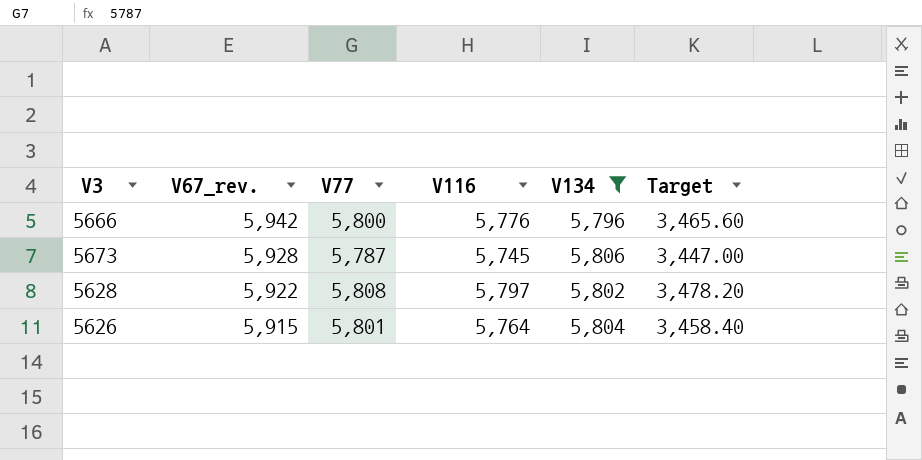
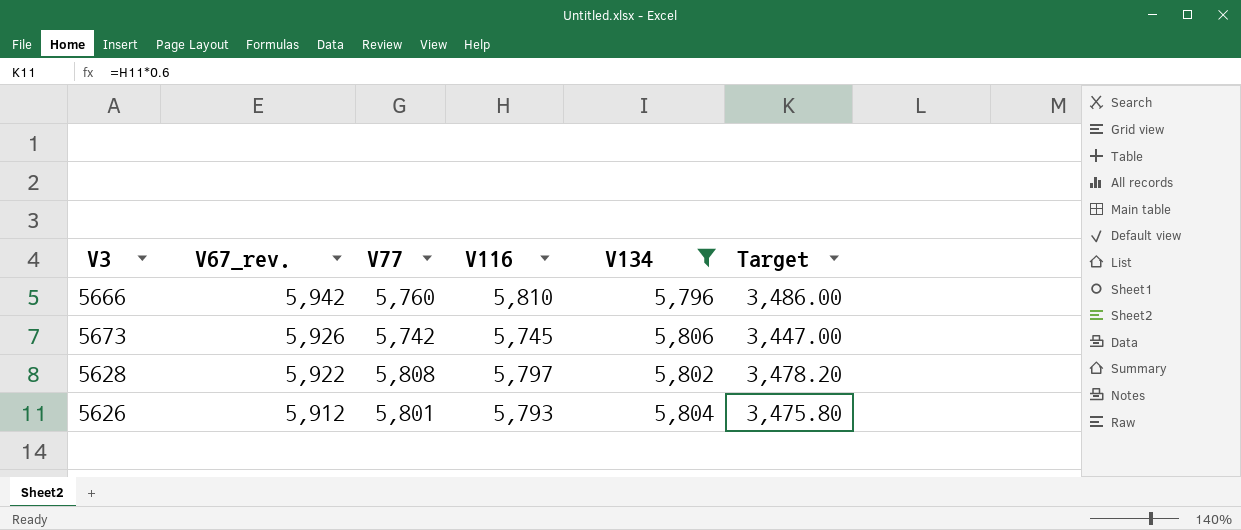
5666 | V77: 5,800 -> 5,760
5666 | V116: 5,776 -> 5,810
5666 | Target: 3,465.60 -> 3,486.00
5673 | V67_rev.: 5,928 -> 5,926
5673 | V77: 5,787 -> 5,742
5626 | V67_rev.: 5,915 -> 5,912
5626 | V116: 5,764 -> 5,793
5626 | Target: 3,458.40 -> 3,475.80

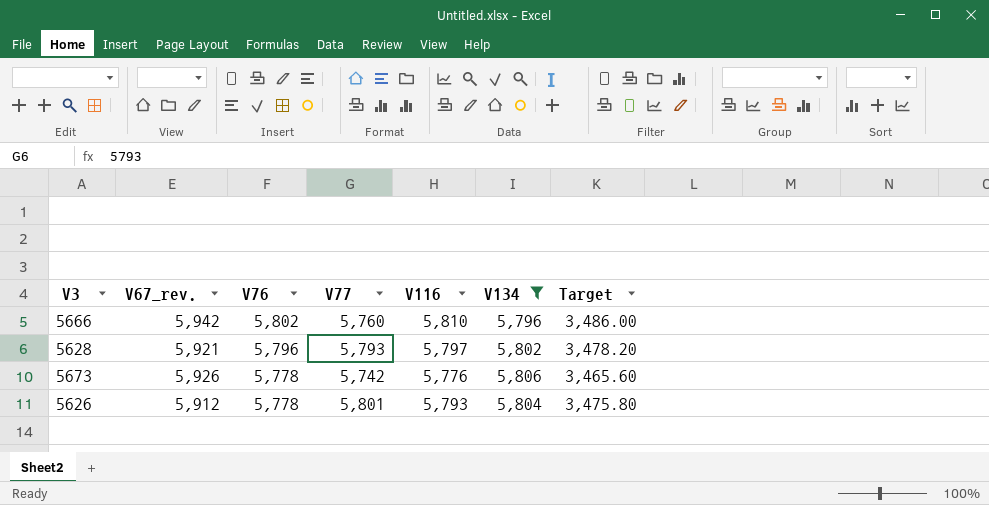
row order: V67_rev. descending -> V76 descending
column V76 | position: none -> 3
5628 | V67_rev.: 5,922 -> 5,921
5628 | V77: 5,808 -> 5,793
5673 | V116: 5,745 -> 5,776
5673 | Target: 3,447.00 -> 3,465.60

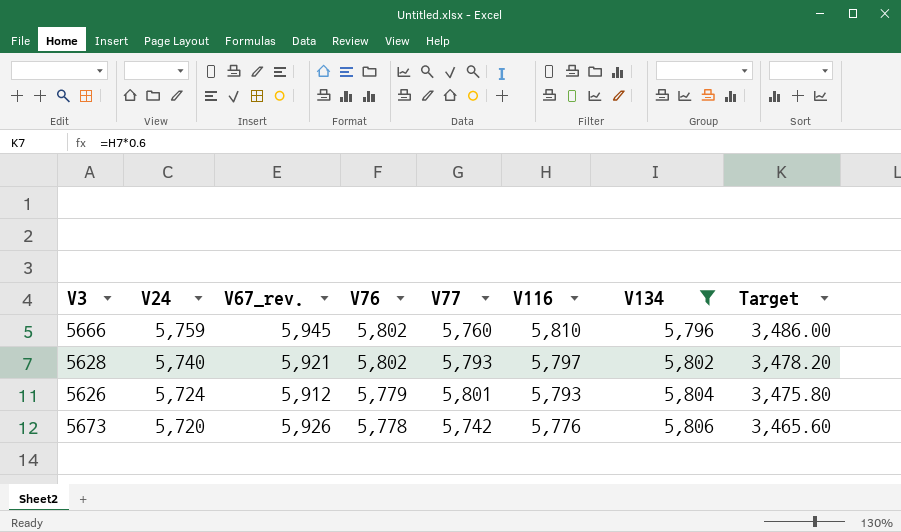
row order: V76 descending -> V24 descending
column V24 | position: none -> 2
5666 | V67_rev.: 5,942 -> 5,945
5628 | V76: 5,796 -> 5,802
5626 | V76: 5,778 -> 5,779

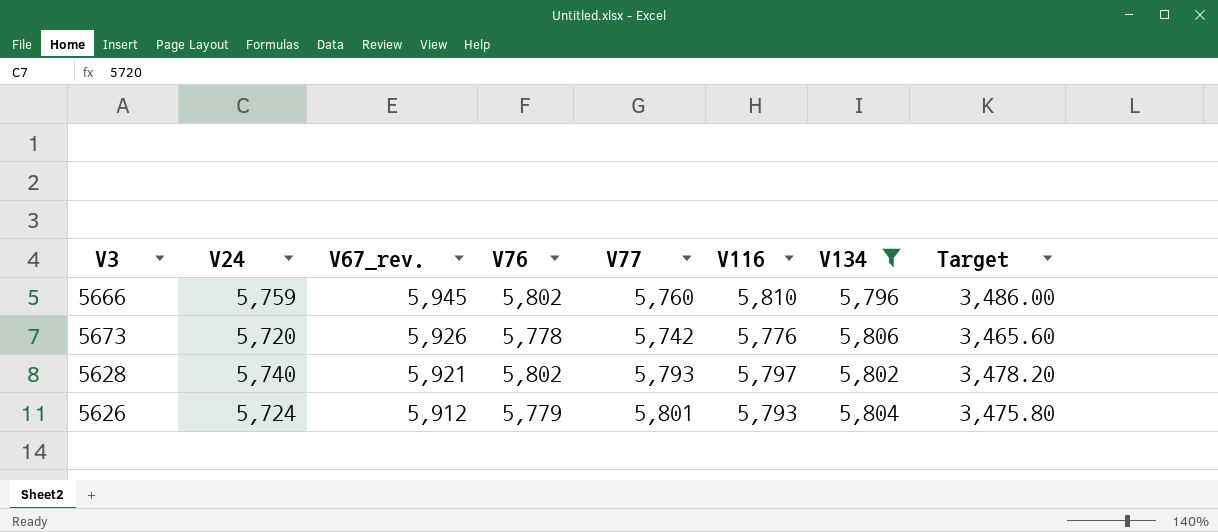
row order: V24 descending -> V67_rev. descending

